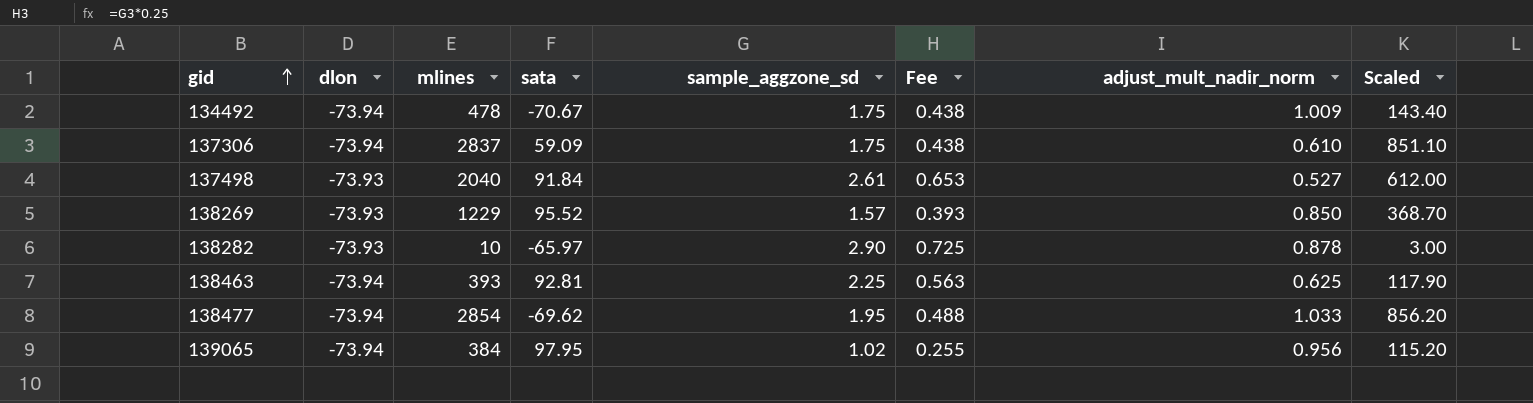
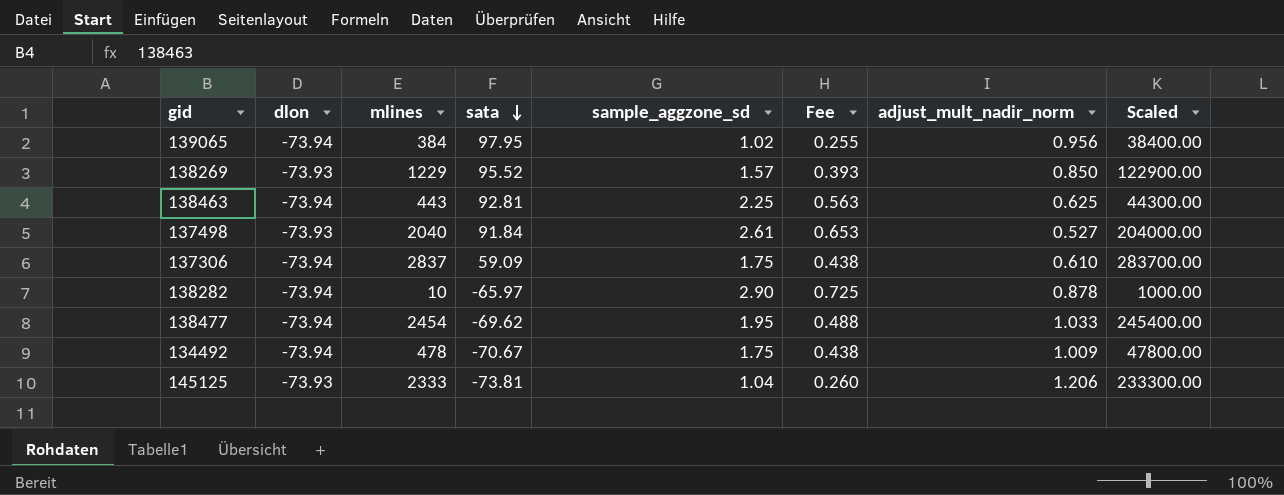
row order: gid ascending -> sata descending
column Scaled | formula: [mlines] * 0.3 -> [mlines] * 100
138463 | mlines: 393 -> 443
138282 | dlon: -73.93 -> -73.94
138477 | mlines: 2854 -> 2454
row 145125: none -> -73.93 | 2333 | -73.81 | 1.04 | 0.260 | 1.206 | 233300.00

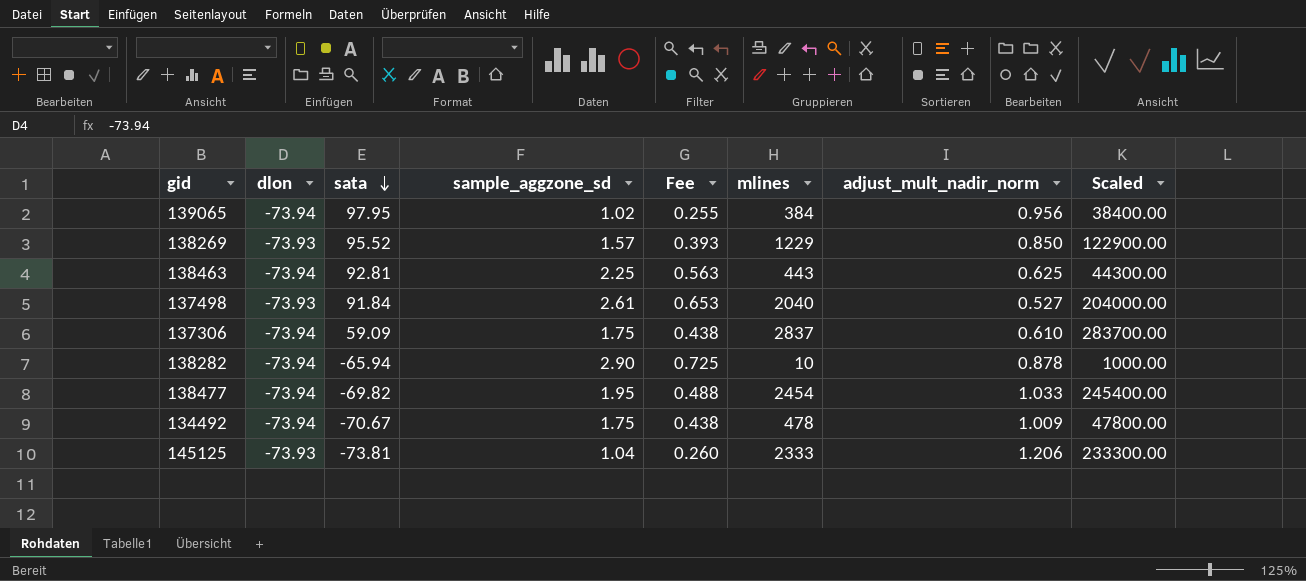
column mlines | position: 3 -> 6
138282 | sata: -65.97 -> -65.94
138477 | sata: -69.62 -> -69.82

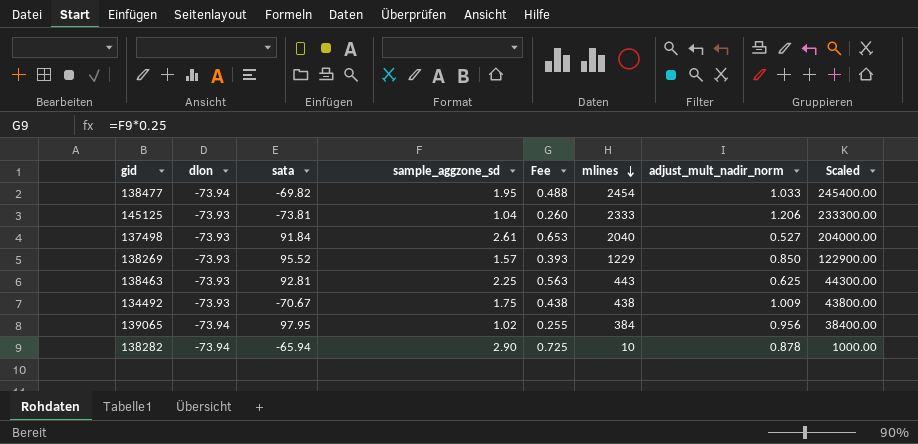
row order: sata descending -> mlines descending
row 137306: -73.94 | 59.09 | 1.75 | 0.438 | 2837 | 0.610 | 283700.00 -> none
138463 | dlon: -73.94 -> -73.93
134492 | dlon: -73.94 -> -73.93
134492 | mlines: 478 -> 438
134492 | Scaled: 47800.00 -> 43800.00

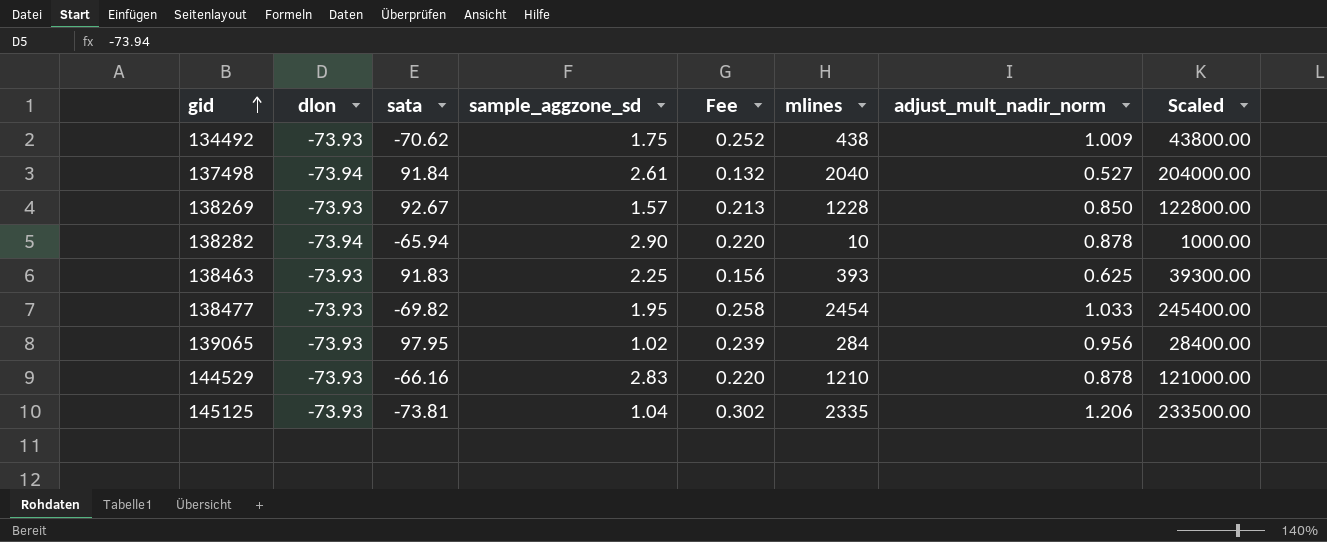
row order: mlines descending -> gid ascending
column Fee | formula: [sample_aggzone_sd] * 0.25 -> [adjust_mult_nadir_norm] * 0.25
134492 | sata: -70.67 -> -70.62
137498 | dlon: -73.93 -> -73.94
138269 | sata: 95.52 -> 92.67
138269 | mlines: 1229 -> 1228
138269 | Scaled: 122900.00 -> 122800.00
138463 | sata: 92.81 -> 91.83
138463 | mlines: 443 -> 393
138463 | Scaled: 44300.00 -> 39300.00
138477 | dlon: -73.94 -> -73.93
139065 | dlon: -73.94 -> -73.93
139065 | mlines: 384 -> 284
139065 | Scaled: 38400.00 -> 28400.00
row 144529: none -> -73.93 | -66.16 | 2.83 | 0.220 | 1210 | 0.878 | 121000.00
145125 | mlines: 2333 -> 2335
145125 | Scaled: 233300.00 -> 233500.00

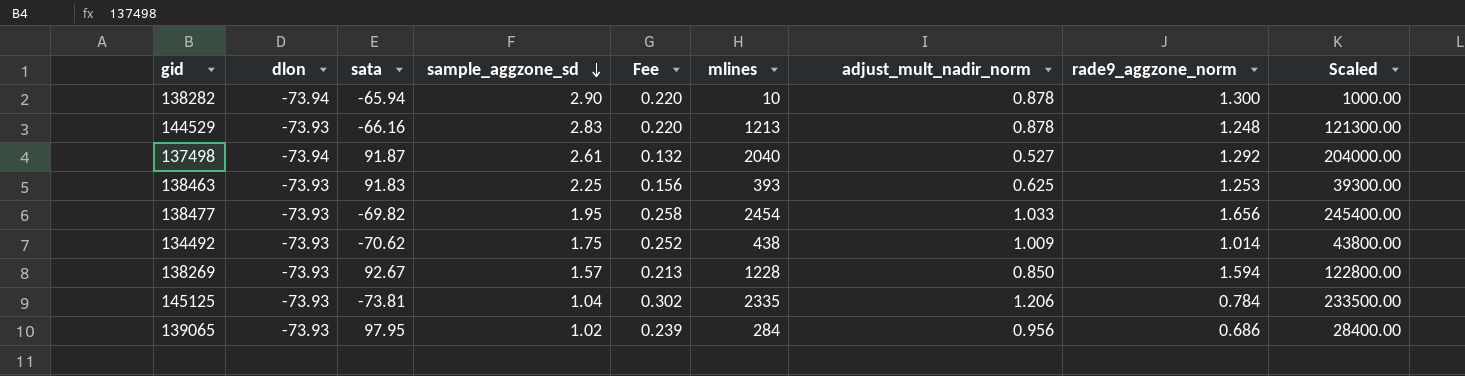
row order: gid ascending -> sample_aggzone_sd descending
column rade9_aggzone_norm | position: none -> 8
144529 | mlines: 1210 -> 1213
144529 | Scaled: 121000.00 -> 121300.00
137498 | sata: 91.84 -> 91.87

